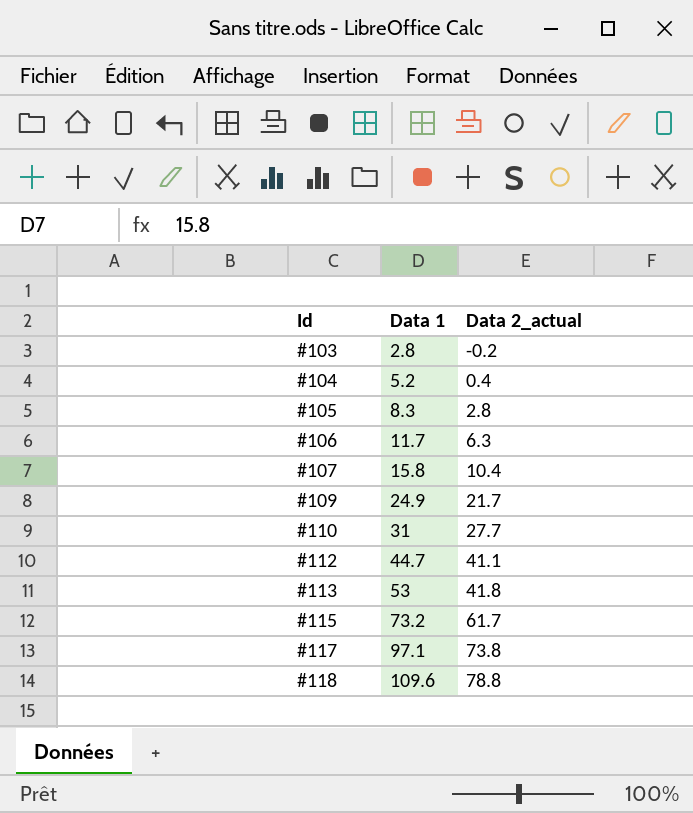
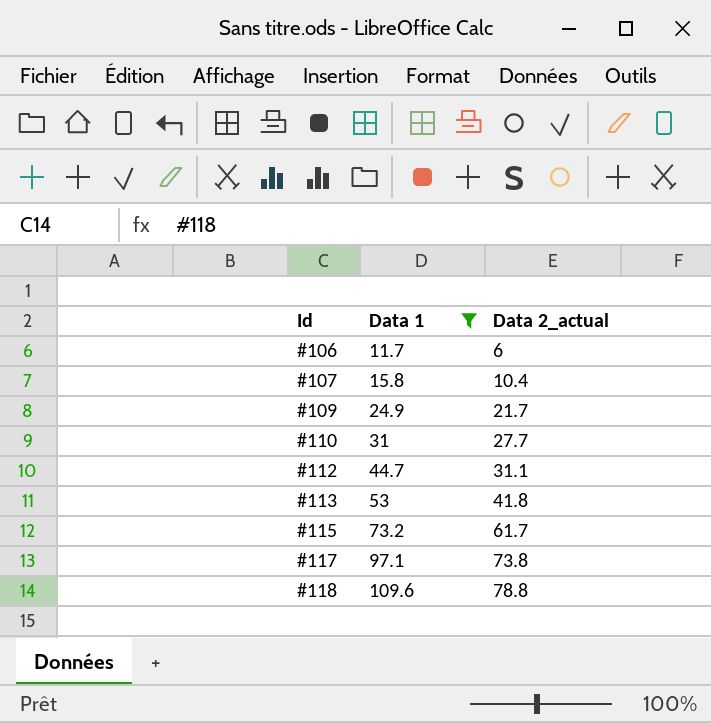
filter: none -> Data 1 >= 11.7
#106 | Data 2_actual: 6.3 -> 6
#112 | Data 2_actual: 41.1 -> 31.1

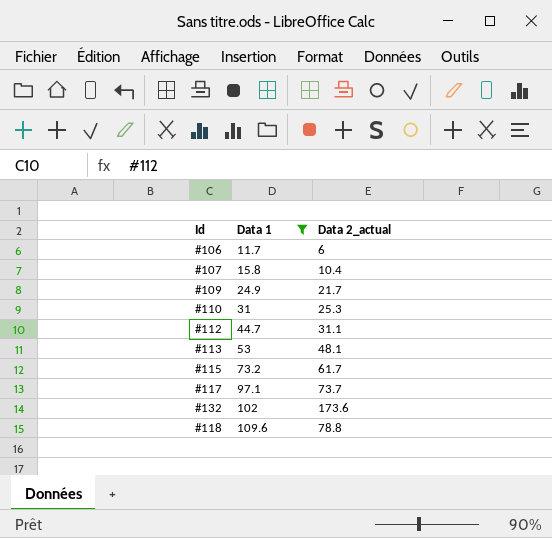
#110 | Data 2_actual: 27.7 -> 25.3
#113 | Data 2_actual: 41.8 -> 48.1
#117 | Data 2_actual: 73.8 -> 73.7
row #132: none -> 102 | 173.6

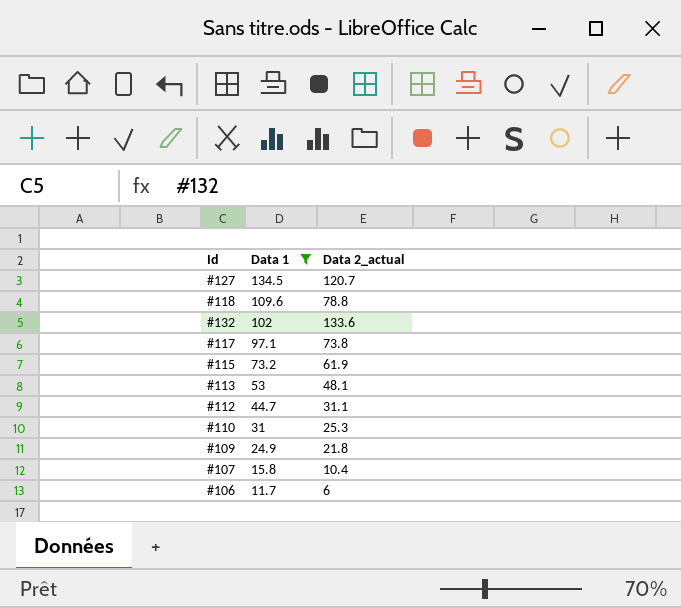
row order: Data 1 ascending -> Data 1 descending
row #127: none -> 134.5 | 120.7
#132 | Data 2_actual: 173.6 -> 133.6
#117 | Data 2_actual: 73.7 -> 73.8
#115 | Data 2_actual: 61.7 -> 61.9
#109 | Data 2_actual: 21.7 -> 21.8

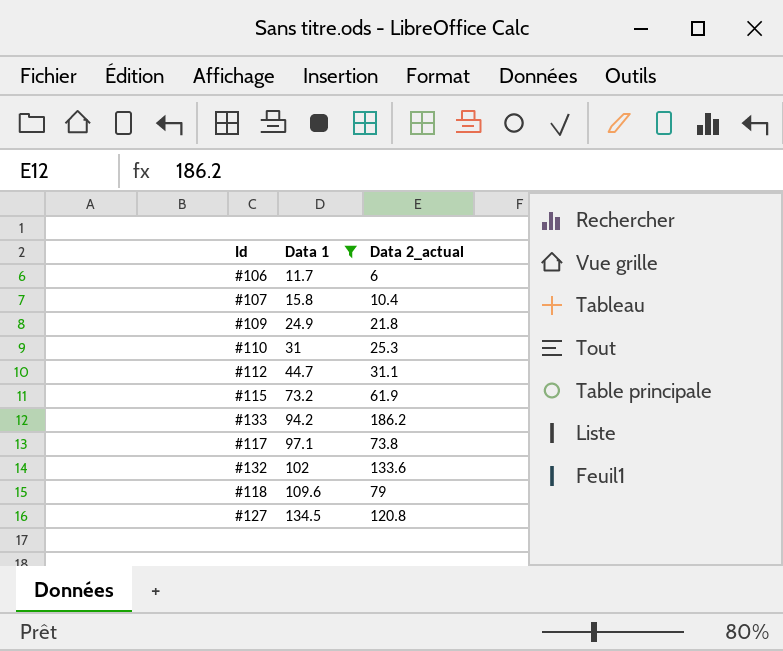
row order: Data 1 descending -> Data 1 ascending
row #113: 53 | 48.1 -> none
row #133: none -> 94.2 | 186.2
#118 | Data 2_actual: 78.8 -> 79
#127 | Data 2_actual: 120.7 -> 120.8

